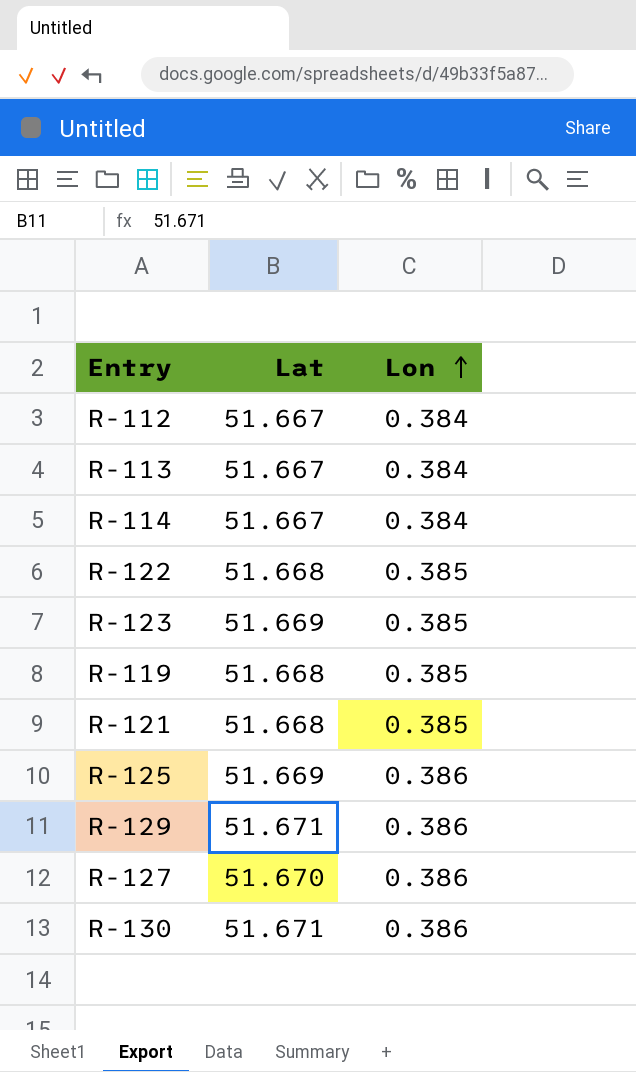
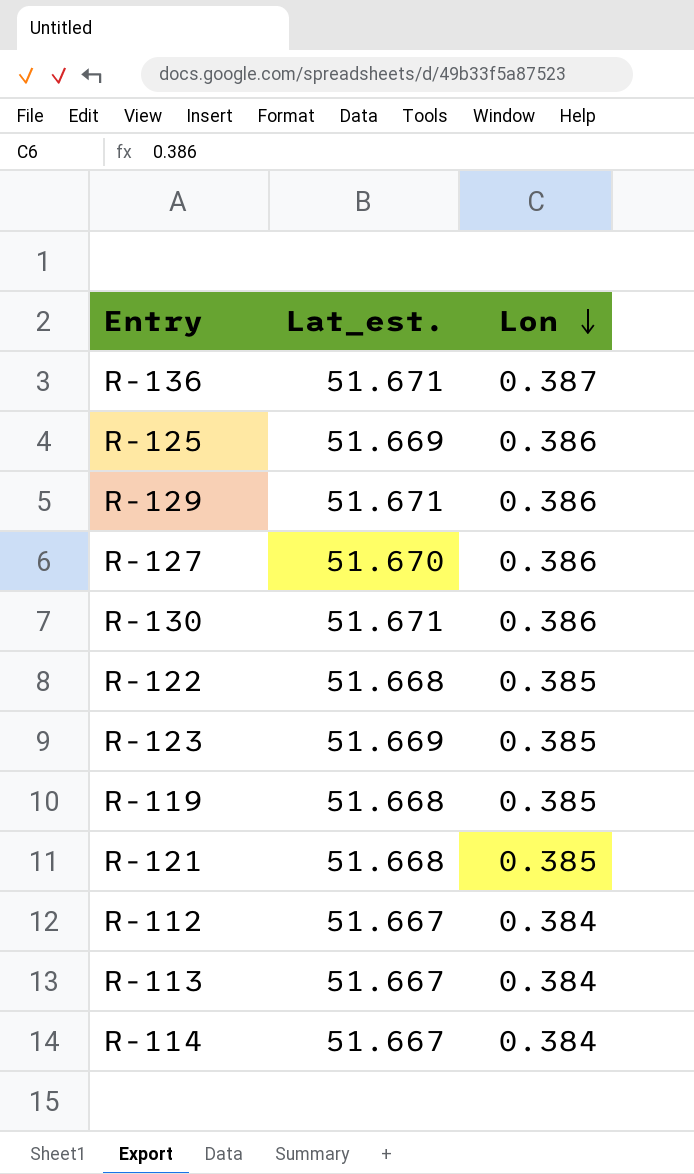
row order: Lon ascending -> Lon descending
column name: Lat -> Lat_est.
row R-136: none -> 51.671 | 0.387

